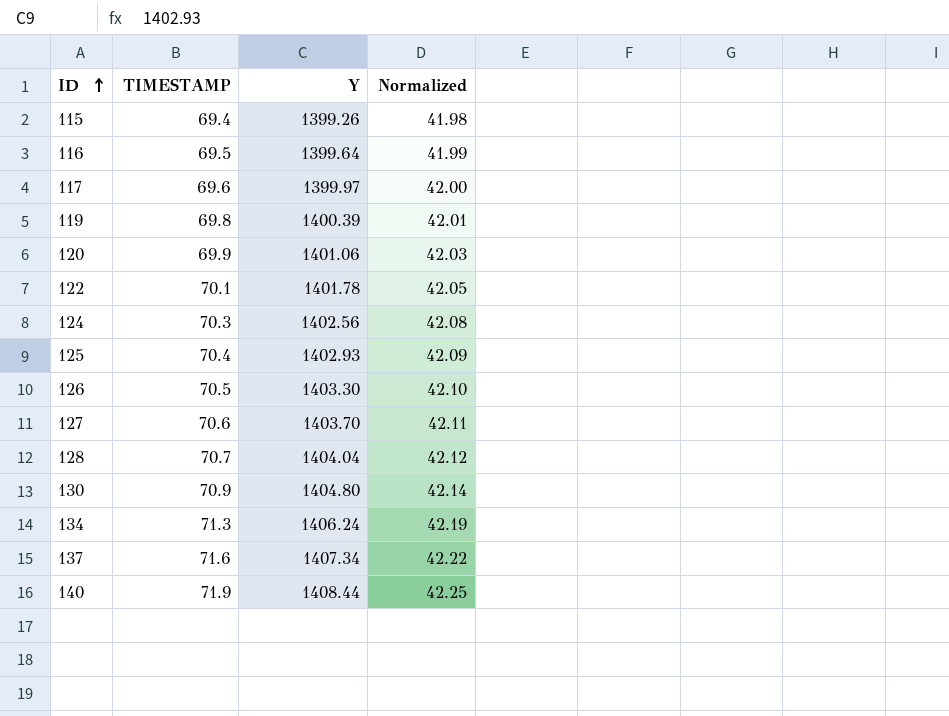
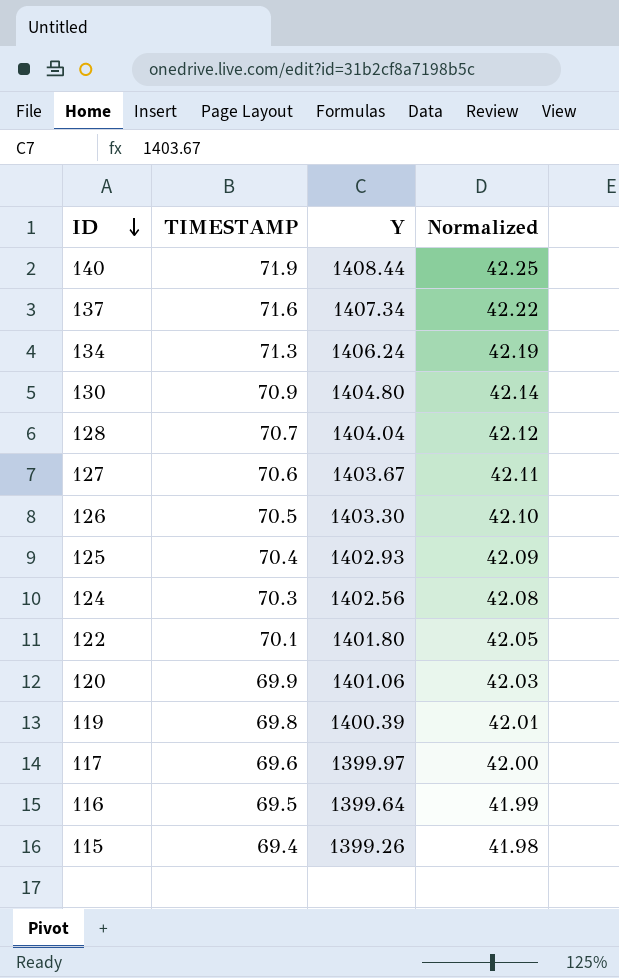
row order: ID ascending -> ID descending
127 | Y: 1403.70 -> 1403.67
122 | Y: 1401.78 -> 1401.80

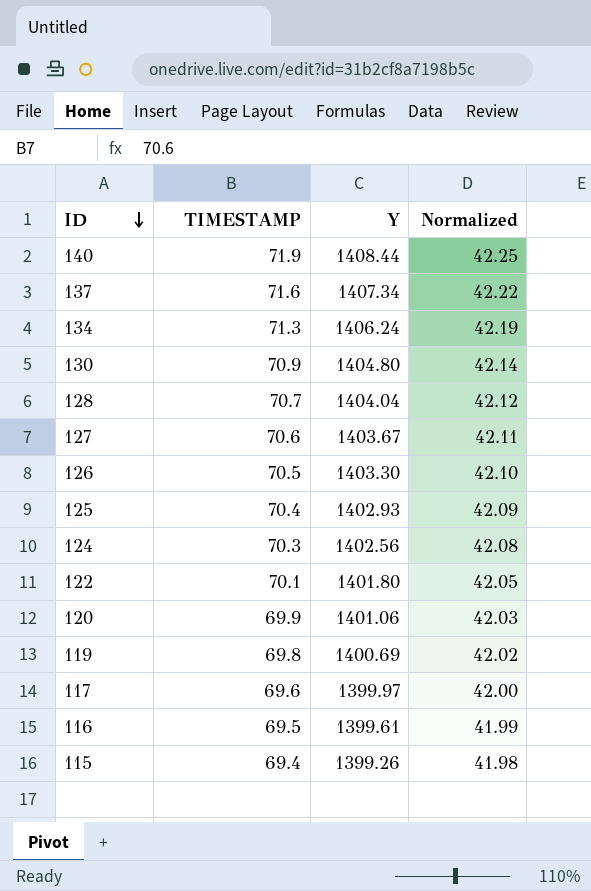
119 | Y: 1400.39 -> 1400.69
119 | Normalized: 42.01 -> 42.02
116 | Y: 1399.64 -> 1399.61

